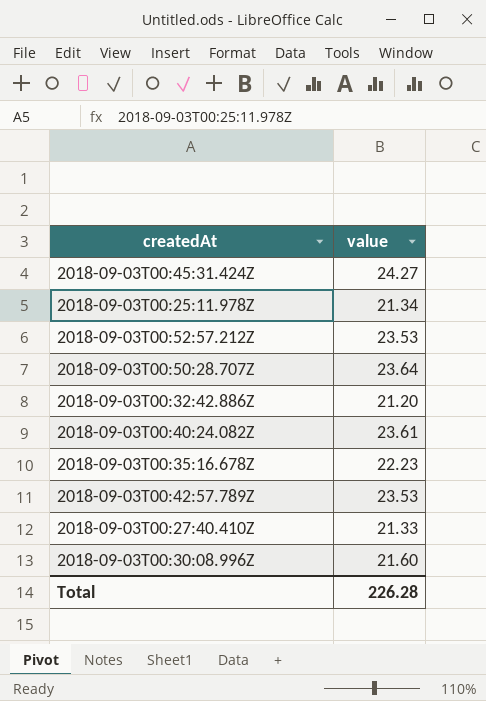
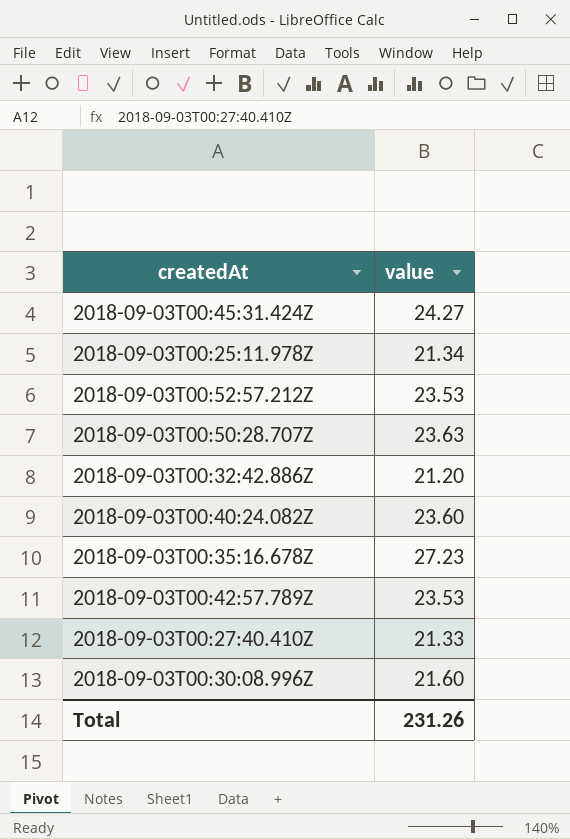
2018-09-03T00:50:28.707Z | value: 23.64 -> 23.63
2018-09-03T00:40:24.082Z | value: 23.61 -> 23.60
2018-09-03T00:35:16.678Z | value: 22.23 -> 27.23
Total | value: 226.28 -> 231.26

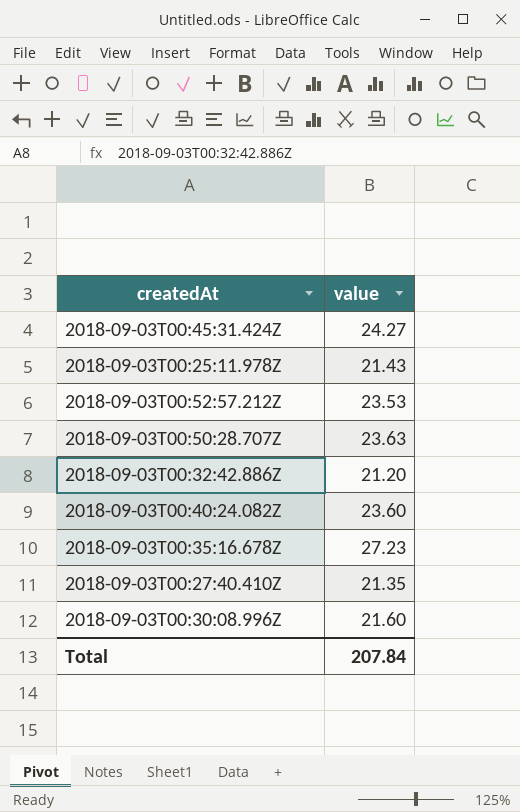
row 2018-09-03T00:42:57.789Z: 23.53 -> none
2018-09-03T00:25:11.978Z | value: 21.34 -> 21.43
2018-09-03T00:27:40.410Z | value: 21.33 -> 21.35
Total | value: 231.26 -> 207.84

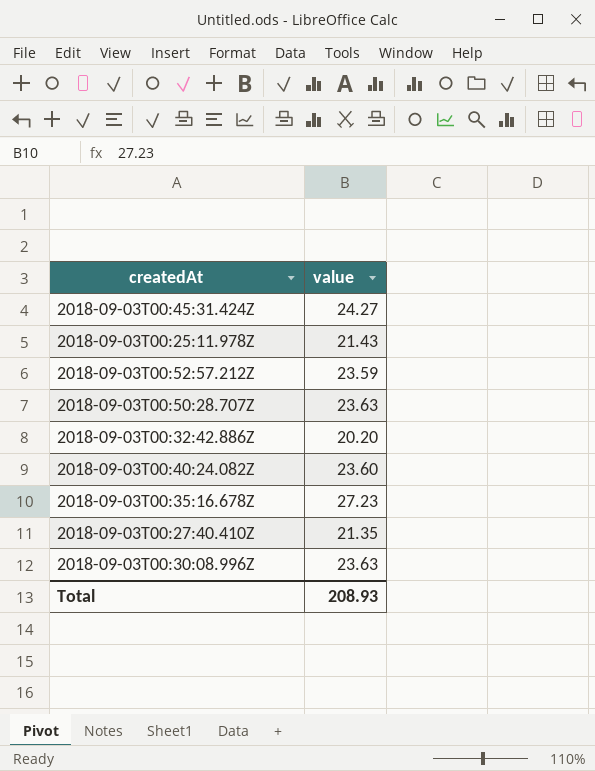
2018-09-03T00:52:57.212Z | value: 23.53 -> 23.59
2018-09-03T00:32:42.886Z | value: 21.20 -> 20.20
2018-09-03T00:30:08.996Z | value: 21.60 -> 23.63
Total | value: 207.84 -> 208.93

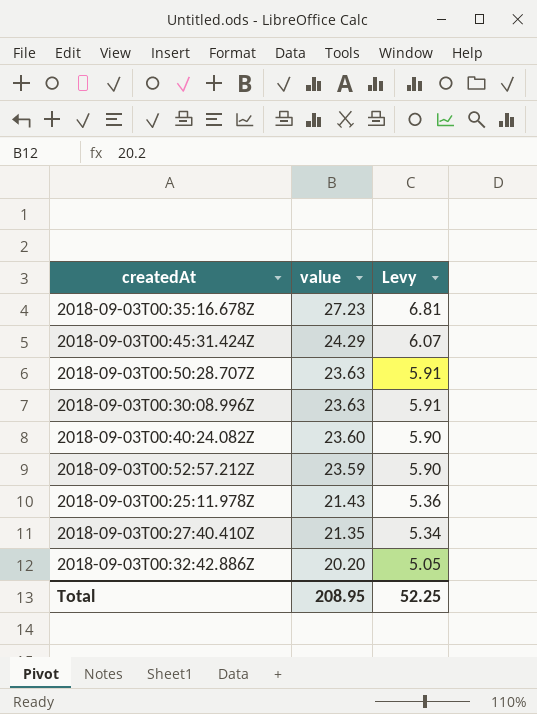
row order: none -> value descending
column Levy | formula: none -> [value] * 0.25
2018-09-03T00:45:31.424Z | value: 24.27 -> 24.29
Total | value: 208.93 -> 208.95

